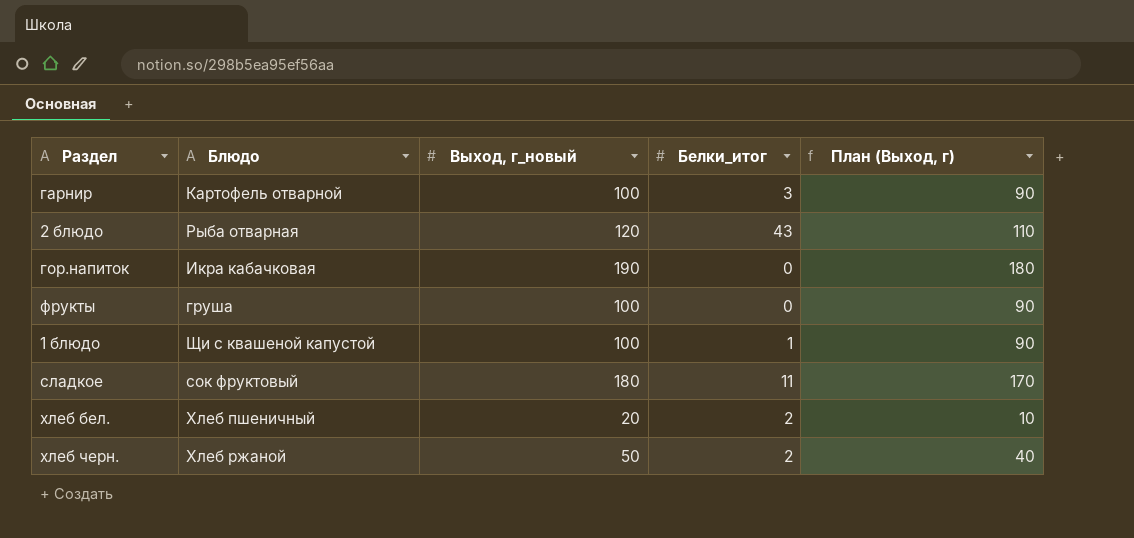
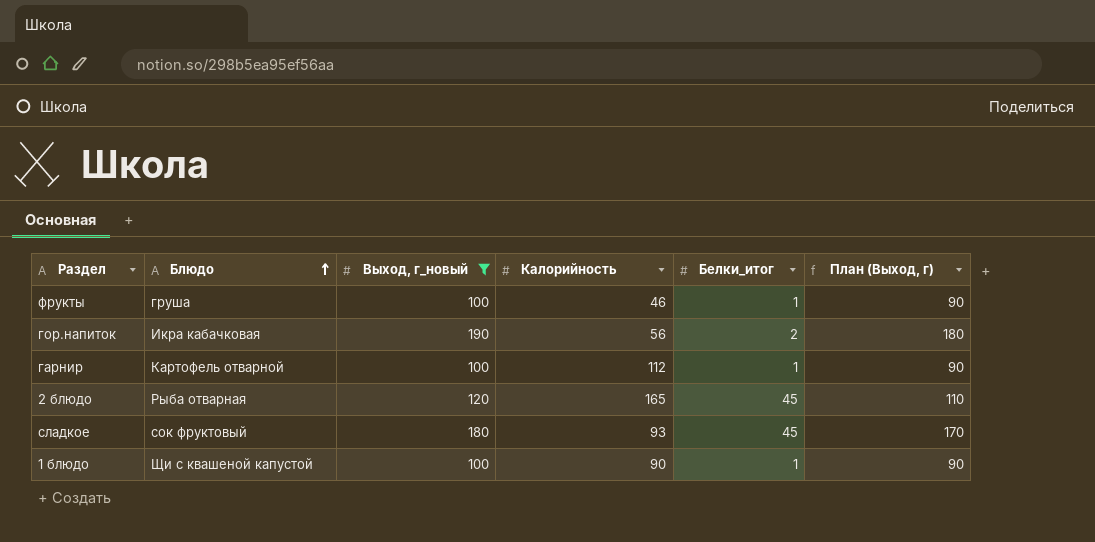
filter: none -> Выход, г_новый >= 100
row order: none -> Блюдо ascending
column Калорийность | position: none -> 4
фрукты | Белки_итог: 0 -> 1
гор.напиток | Белки_итог: 0 -> 2
гарнир | Белки_итог: 3 -> 1
2 блюдо | Белки_итог: 43 -> 45
сладкое | Белки_итог: 11 -> 45

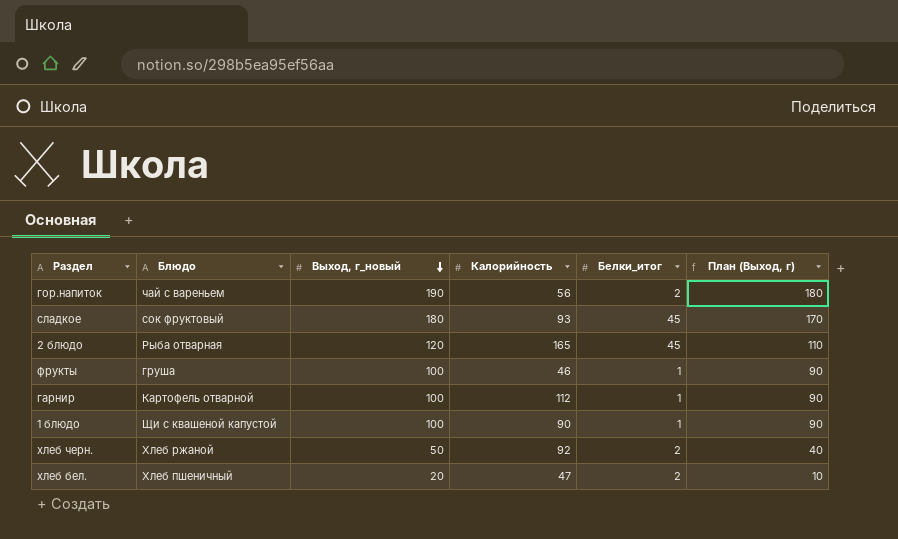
filter: Выход, г_новый >= 100 -> none
row order: Блюдо ascending -> Выход, г_новый descending
гор.напиток | Блюдо: Икра кабачковая -> чай с вареньем

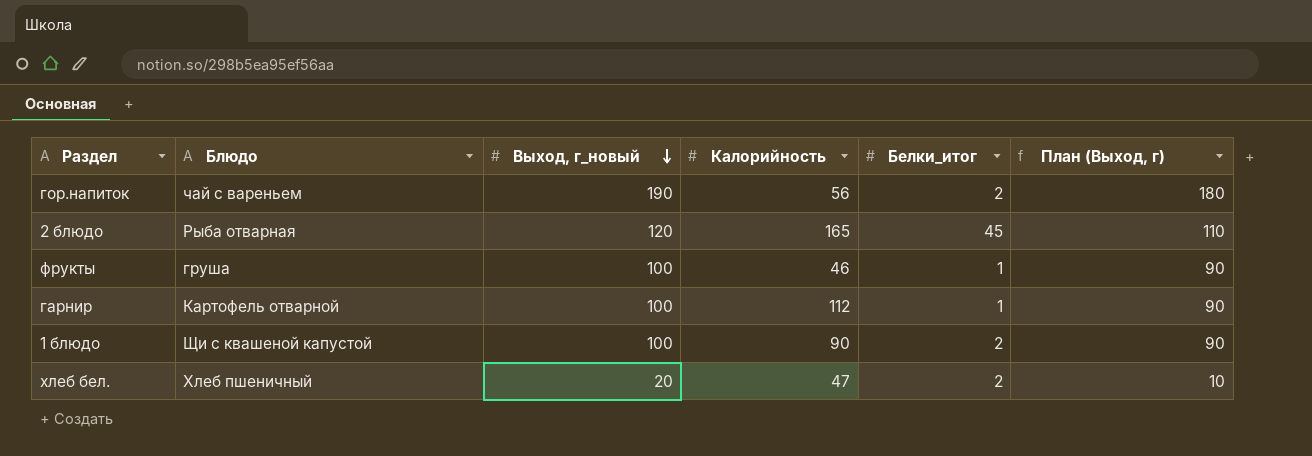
row сладкое: сок фруктовый | 180 | 93 | 45 | 170 -> none
row хлеб черн.: Хлеб ржаной | 50 | 92 | 2 | 40 -> none
1 блюдо | Белки_итог: 1 -> 2

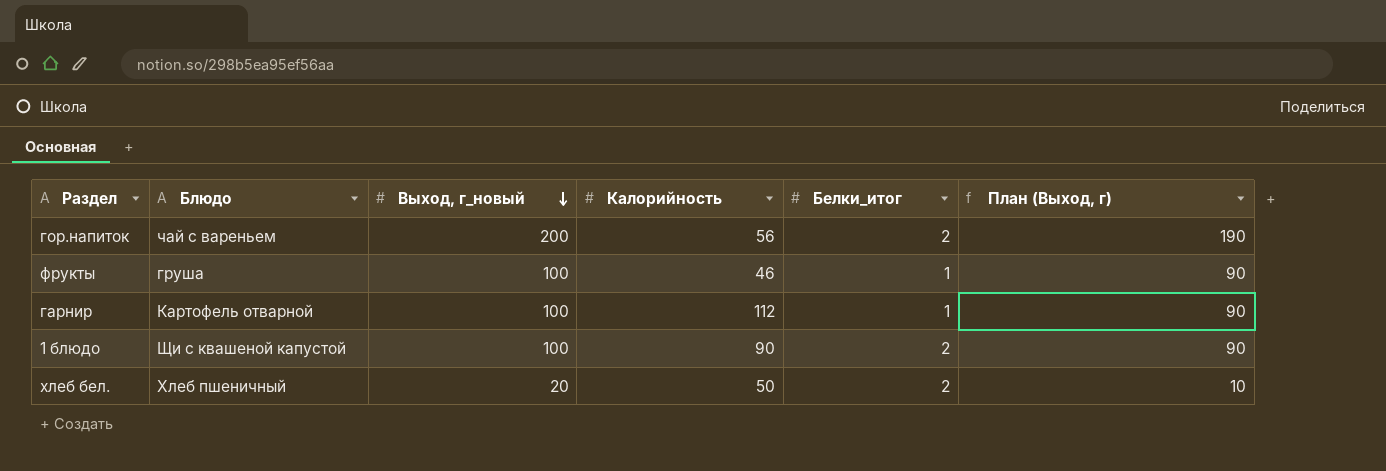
row 2 блюдо: Рыба отварная | 120 | 165 | 45 | 110 -> none
гор.напиток | Выход, г_новый: 190 -> 200
гор.напиток | План (Выход, г): 180 -> 190
хлеб бел. | Калорийность: 47 -> 50

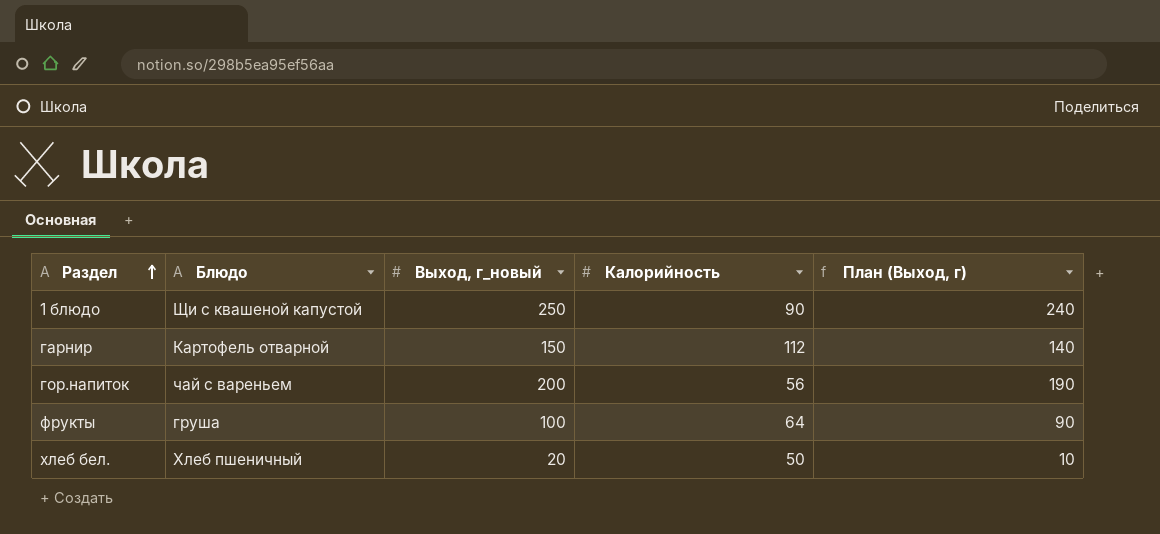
row order: Выход, г_новый descending -> Раздел ascending
column Белки_итог | position: 5 -> none
1 блюдо | Выход, г_новый: 100 -> 250
1 блюдо | План (Выход, г): 90 -> 240
гарнир | Выход, г_новый: 100 -> 150
гарнир | План (Выход, г): 90 -> 140
фрукты | Калорийность: 46 -> 64

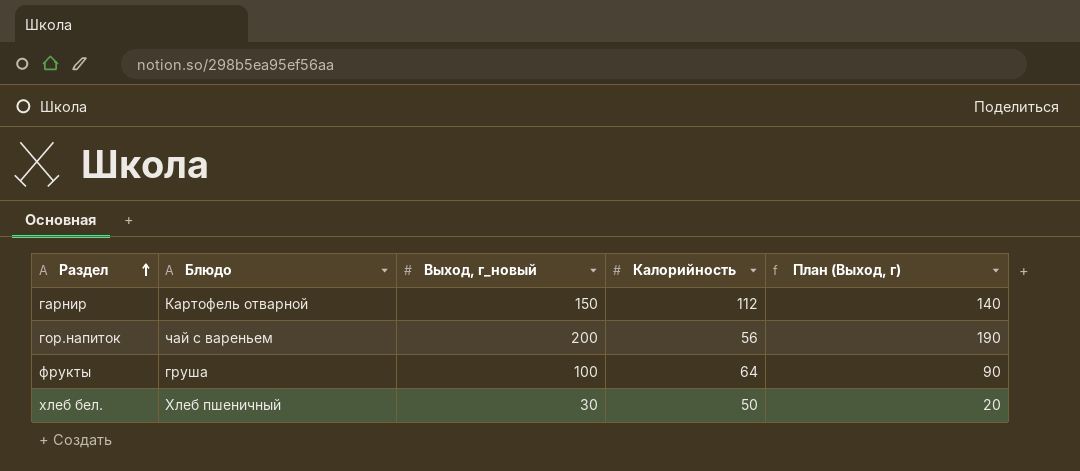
row 1 блюдо: Щи с квашеной капустой | 250 | 90 | 240 -> none
хлеб бел. | Выход, г_новый: 20 -> 30
хлеб бел. | План (Выход, г): 10 -> 20

